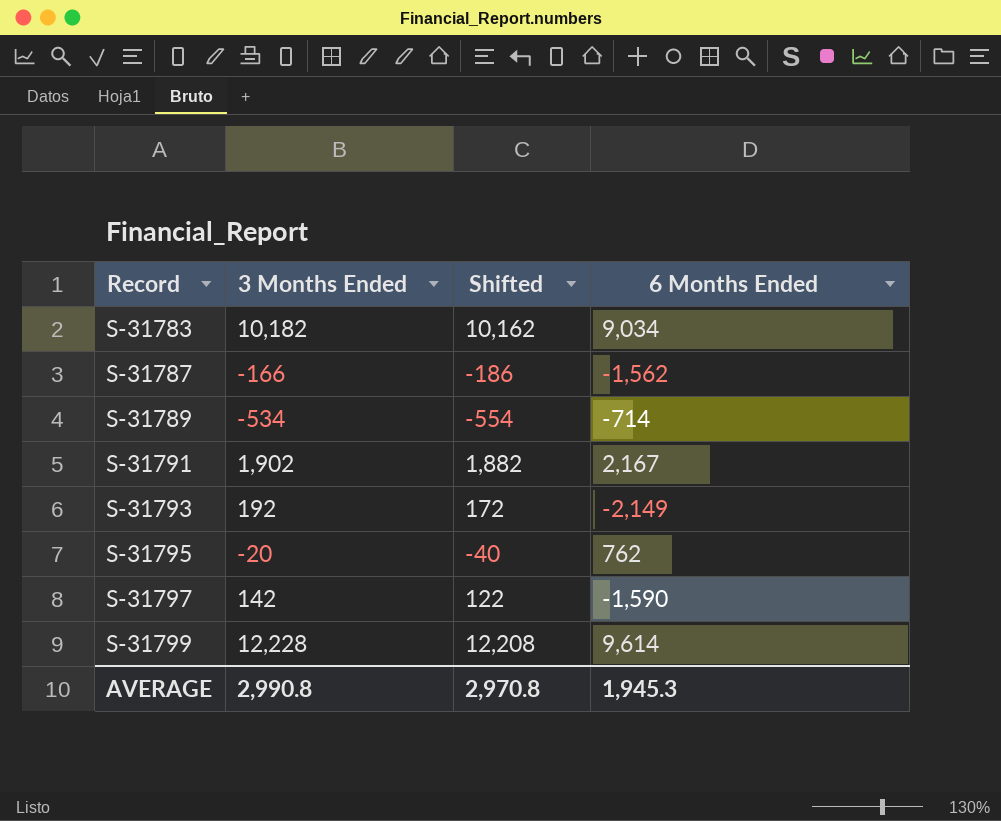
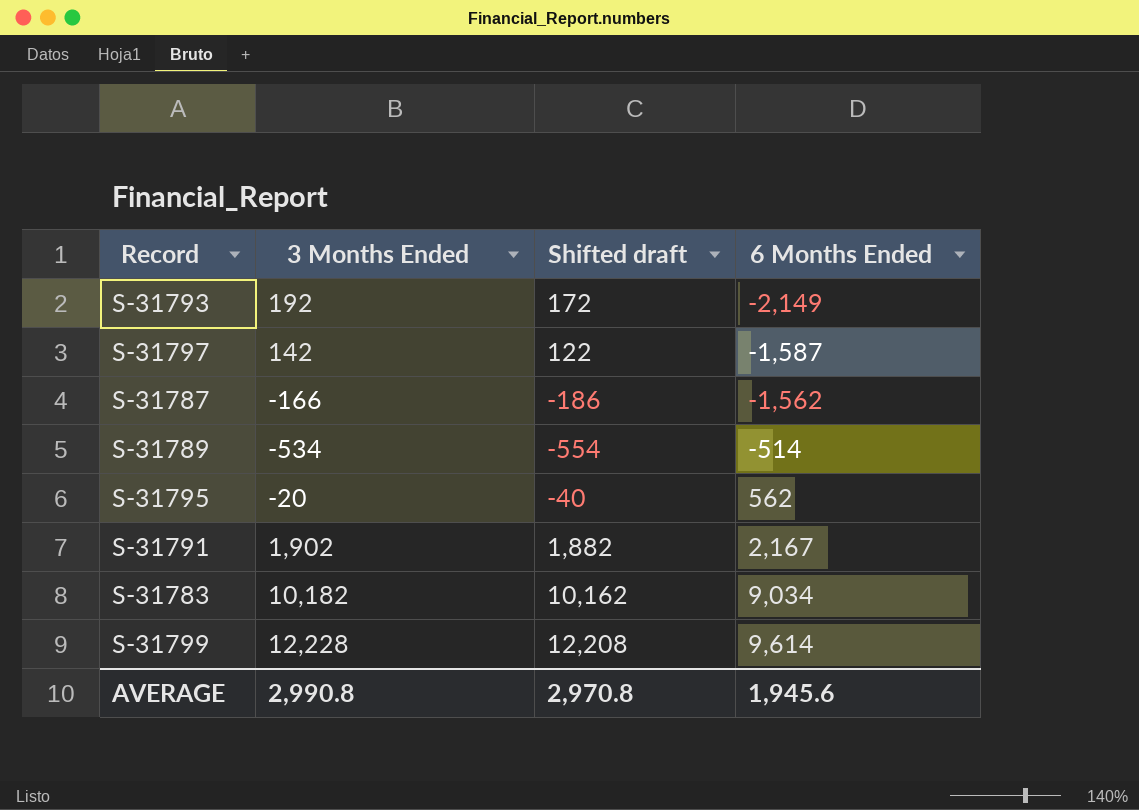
row order: Record ascending -> 6 Months Ended ascending
column name: Shifted -> Shifted draft
S-31797 | 6 Months Ended: -1,590 -> -1,587
S-31789 | 6 Months Ended: -714 -> -514
S-31795 | 6 Months Ended: 762 -> 562
AVERAGE | 6 Months Ended: 1,945.3 -> 1,945.6

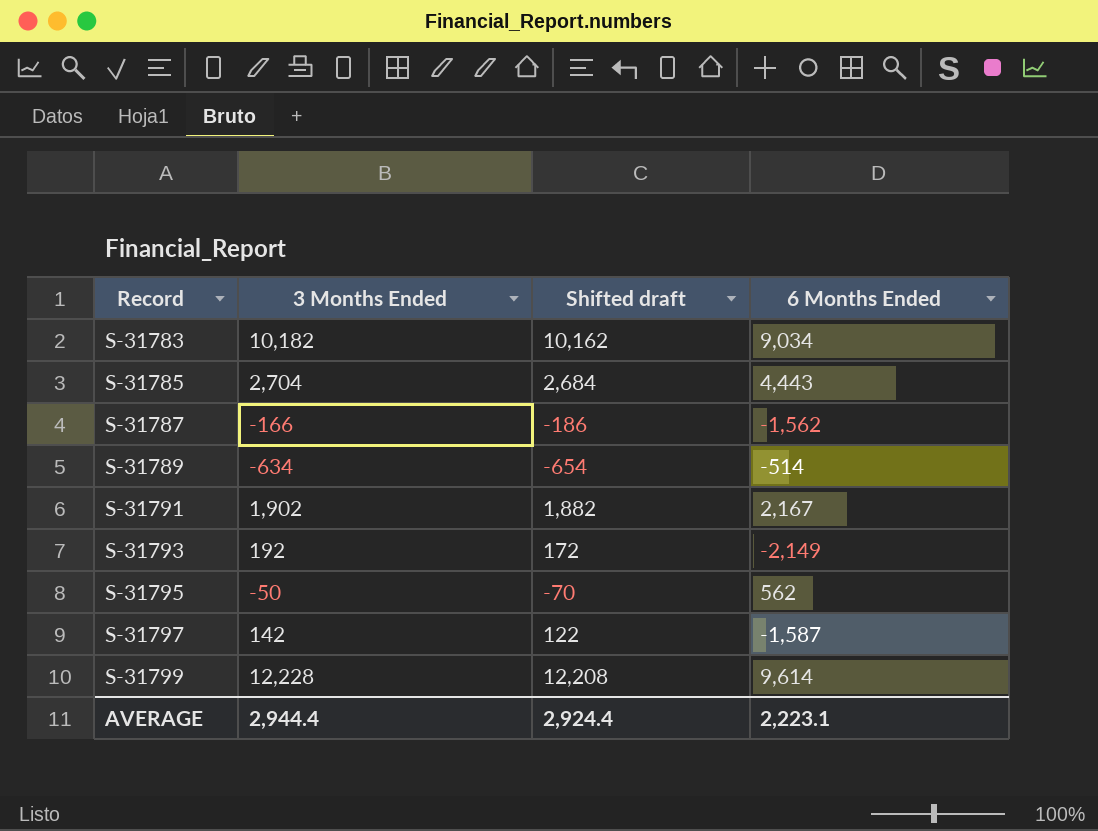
row order: 6 Months Ended ascending -> Record ascending
row S-31785: none -> 2,704 | 2,684 | 4,443
S-31789 | 3 Months Ended: -534 -> -634
S-31789 | Shifted draft: -554 -> -654
S-31795 | 3 Months Ended: -20 -> -50
S-31795 | Shifted draft: -40 -> -70
AVERAGE | 3 Months Ended: 2,990.8 -> 2,944.4
AVERAGE | Shifted draft: 2,970.8 -> 2,924.4
AVERAGE | 6 Months Ended: 1,945.6 -> 2,223.1

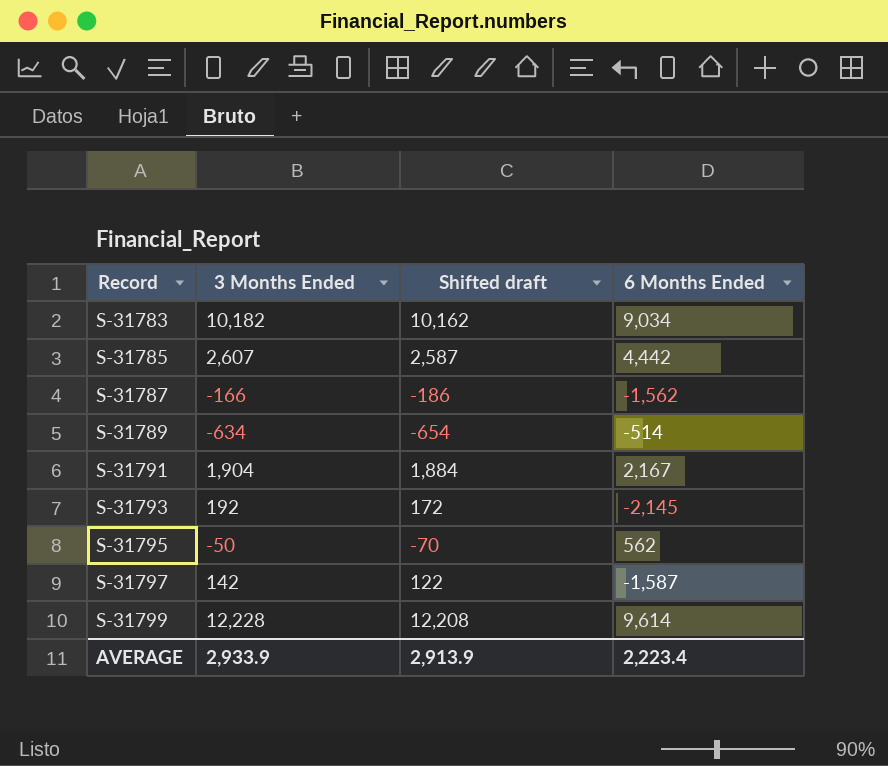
S-31785 | 3 Months Ended: 2,704 -> 2,607
S-31785 | Shifted draft: 2,684 -> 2,587
S-31785 | 6 Months Ended: 4,443 -> 4,442
S-31791 | 3 Months Ended: 1,902 -> 1,904
S-31791 | Shifted draft: 1,882 -> 1,884
S-31793 | 6 Months Ended: -2,149 -> -2,145
AVERAGE | 3 Months Ended: 2,944.4 -> 2,933.9
AVERAGE | Shifted draft: 2,924.4 -> 2,913.9
AVERAGE | 6 Months Ended: 2,223.1 -> 2,223.4

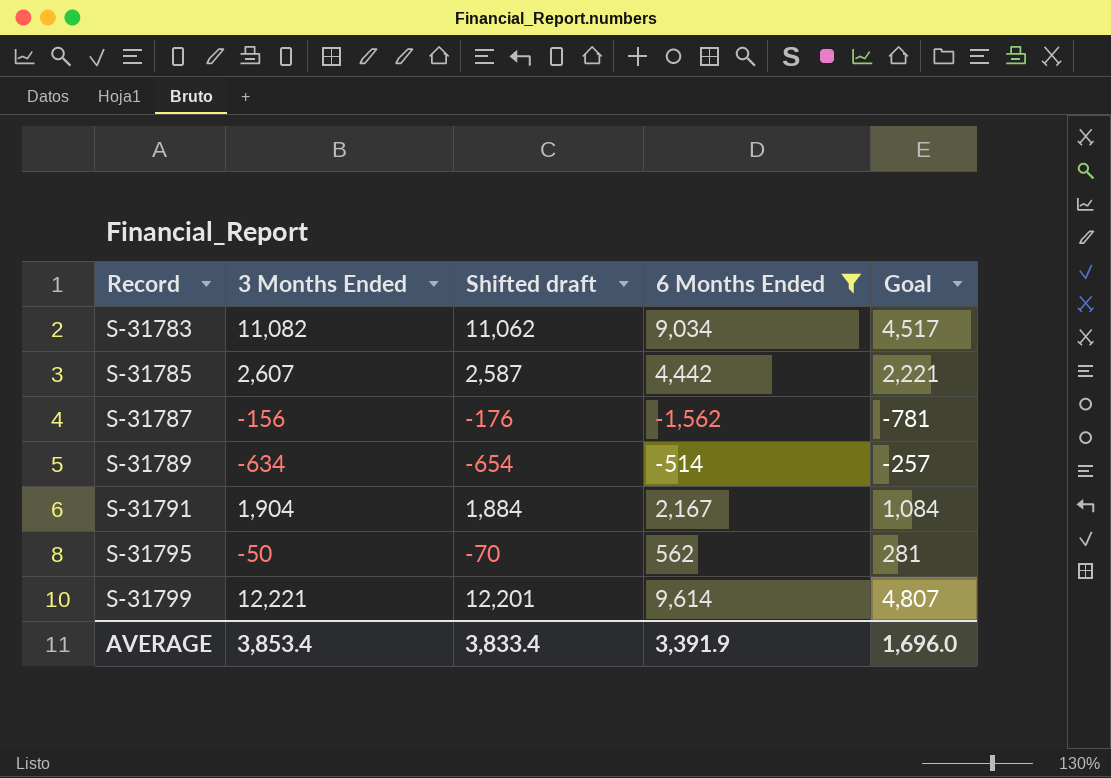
filter: none -> 6 Months Ended >= -1,562
column Goal | formula: none -> [6 Months Ended] * 0.5
S-31783 | 3 Months Ended: 10,182 -> 11,082
S-31783 | Shifted draft: 10,162 -> 11,062
S-31787 | 3 Months Ended: -166 -> -156
S-31787 | Shifted draft: -186 -> -176
S-31799 | 3 Months Ended: 12,228 -> 12,221
S-31799 | Shifted draft: 12,208 -> 12,201
AVERAGE | 3 Months Ended: 2,933.9 -> 3,853.4
AVERAGE | Shifted draft: 2,913.9 -> 3,833.4
AVERAGE | 6 Months Ended: 2,223.4 -> 3,391.9

